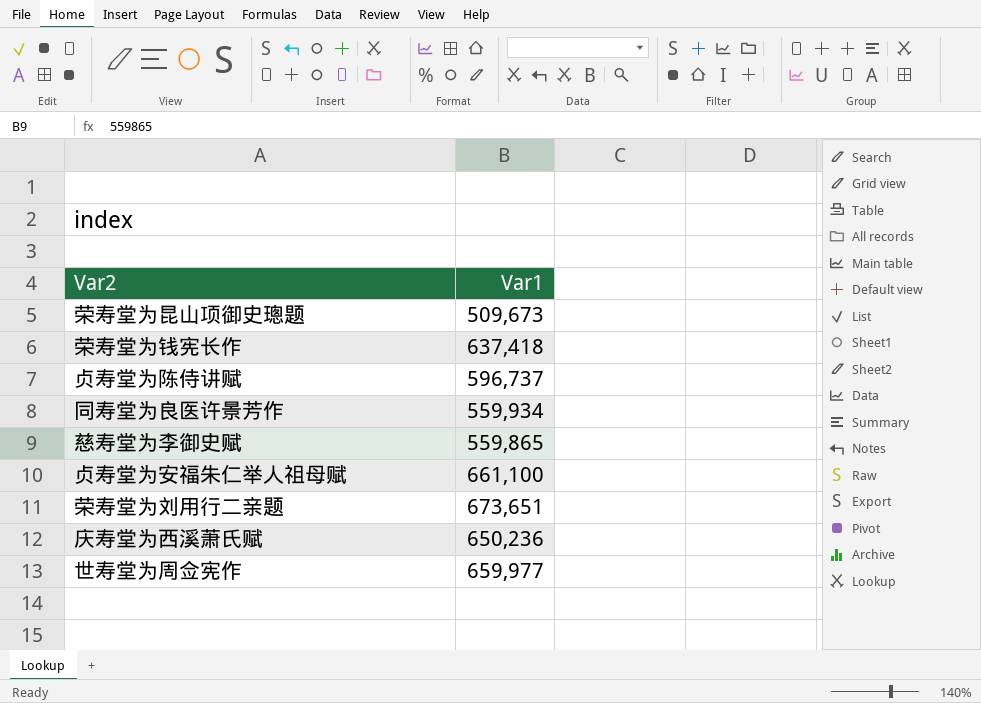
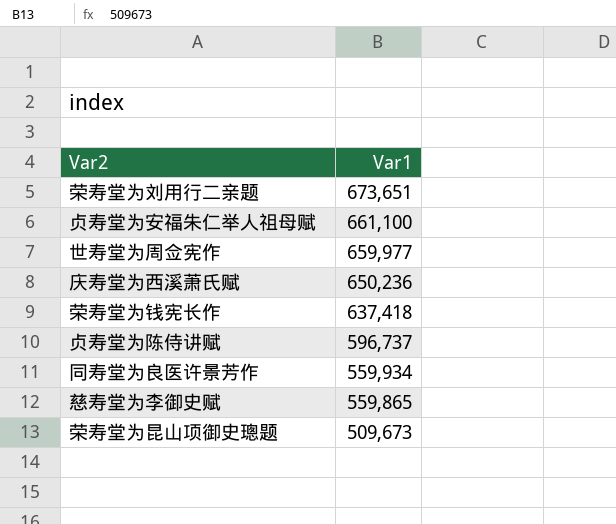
row order: none -> Var1 descending

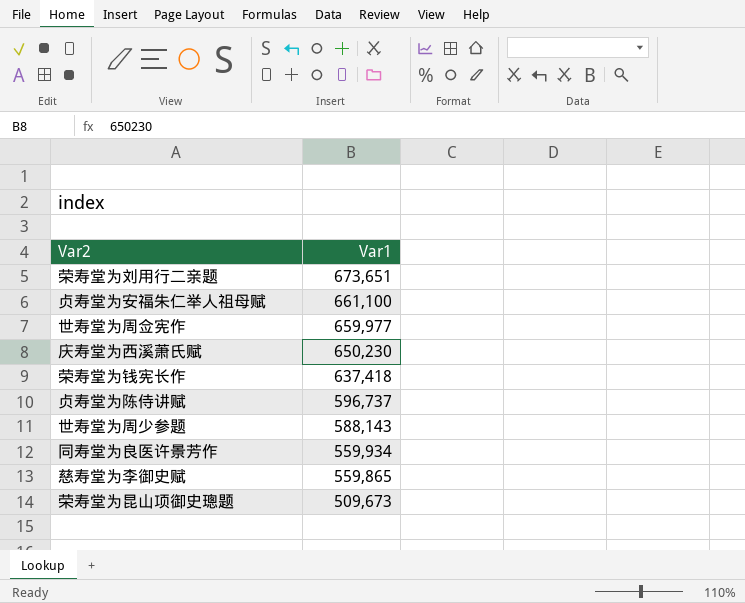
庆寿堂为西溪萧氏赋 | Var1: 650,236 -> 650,230
row 世寿堂为周少参题: none -> 588,143

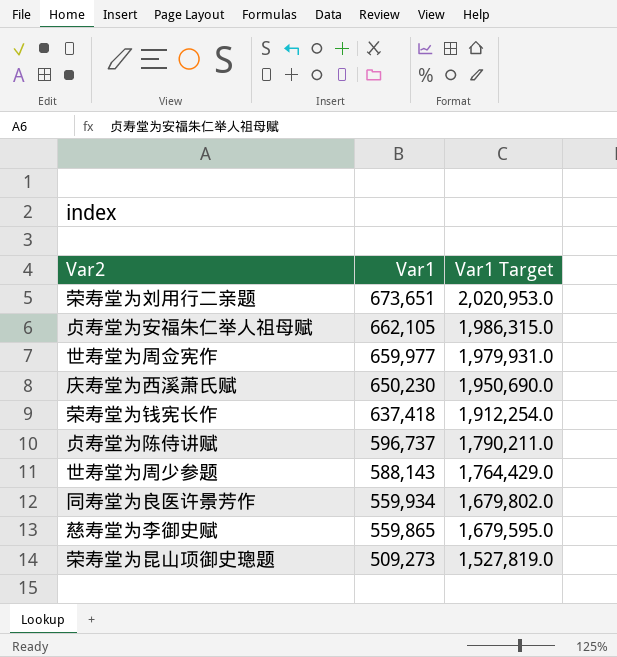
column Var1 Target | formula: none -> [Var1] * 3
贞寿堂为安福朱仁举人祖母赋 | Var1: 661,100 -> 662,105
荣寿堂为昆山项御史璁题 | Var1: 509,673 -> 509,273

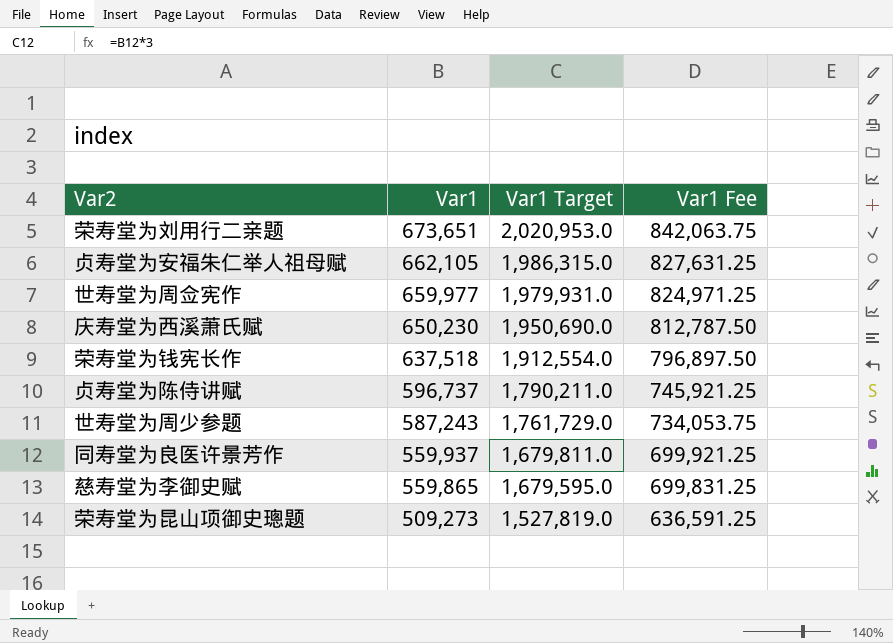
column Var1 Fee | formula: none -> [Var1] * 1.25
荣寿堂为钱宪长作 | Var1: 637,418 -> 637,518
荣寿堂为钱宪长作 | Var1 Target: 1,912,254.0 -> 1,912,554.0
世寿堂为周少参题 | Var1: 588,143 -> 587,243
世寿堂为周少参题 | Var1 Target: 1,764,429.0 -> 1,761,729.0
同寿堂为良医许景芳作 | Var1: 559,934 -> 559,937
同寿堂为良医许景芳作 | Var1 Target: 1,679,802.0 -> 1,679,811.0

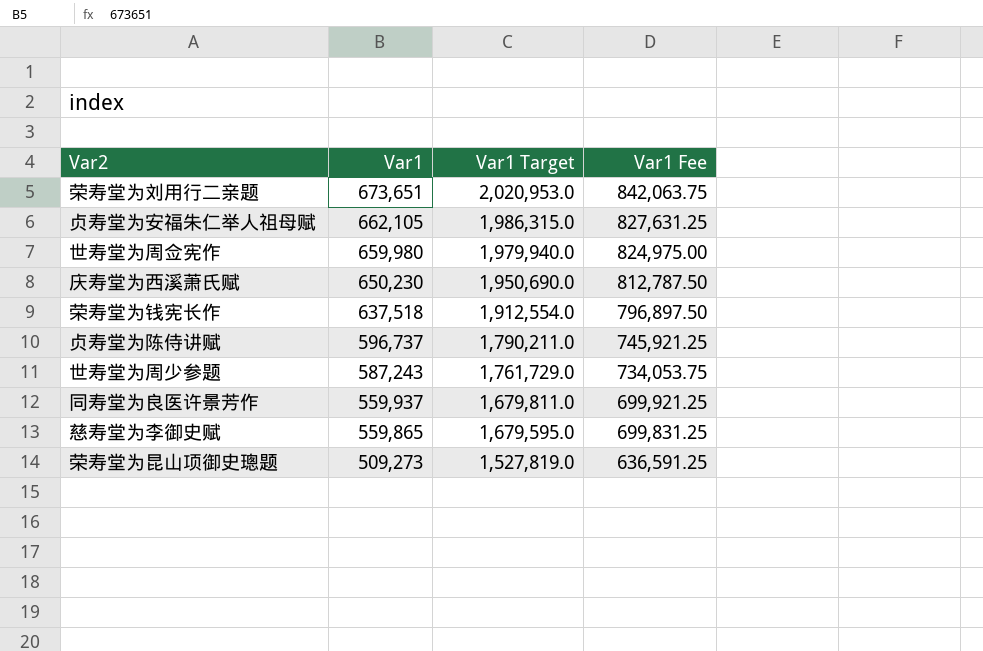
世寿堂为周佥宪作 | Var1: 659,977 -> 659,980
世寿堂为周佥宪作 | Var1 Target: 1,979,931.0 -> 1,979,940.0
世寿堂为周佥宪作 | Var1 Fee: 824,971.25 -> 824,975.00

